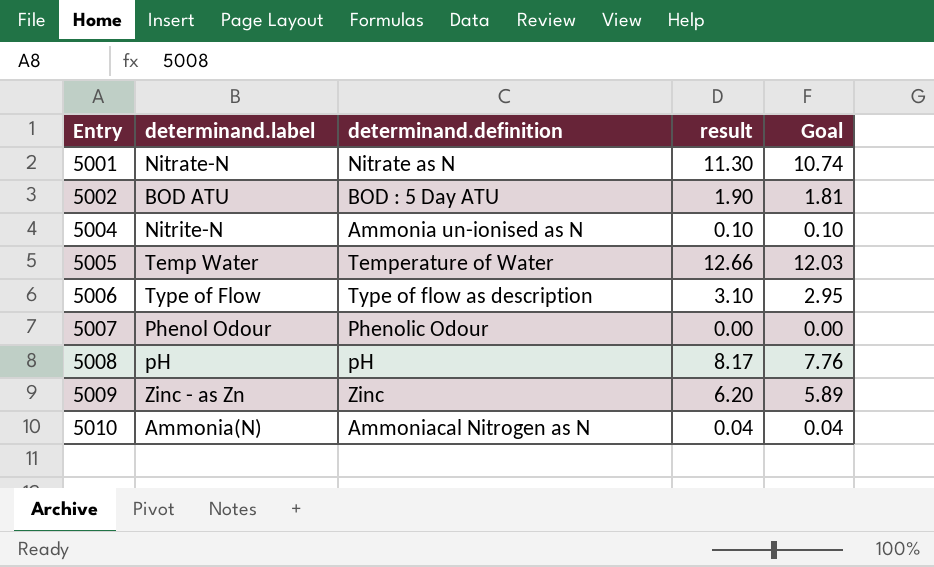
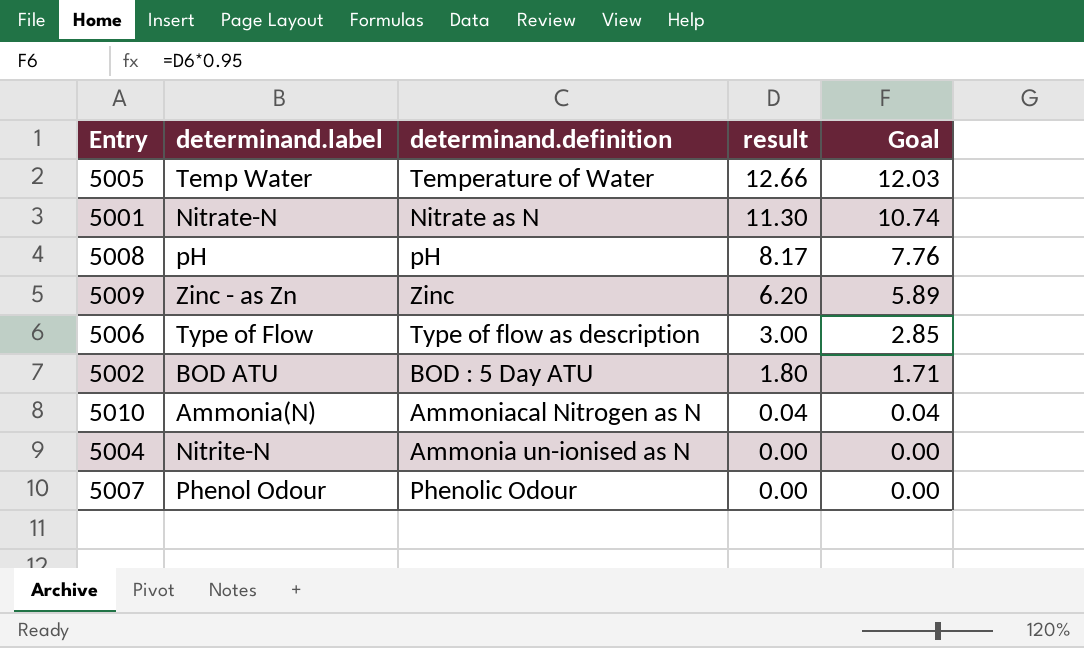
row order: Entry ascending -> result descending
5006 | result: 3.10 -> 3.00
5006 | Goal: 2.95 -> 2.85
5002 | result: 1.90 -> 1.80
5002 | Goal: 1.81 -> 1.71
5004 | result: 0.10 -> 0.00
5004 | Goal: 0.10 -> 0.00

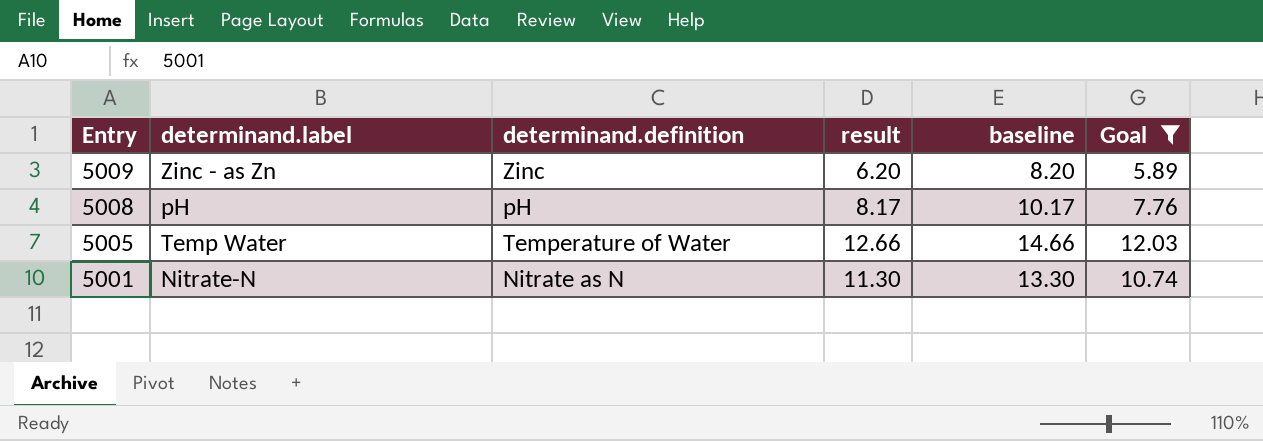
filter: none -> Goal >= 5.89
row order: result descending -> Entry descending
column baseline | formula: none -> [result] + 2

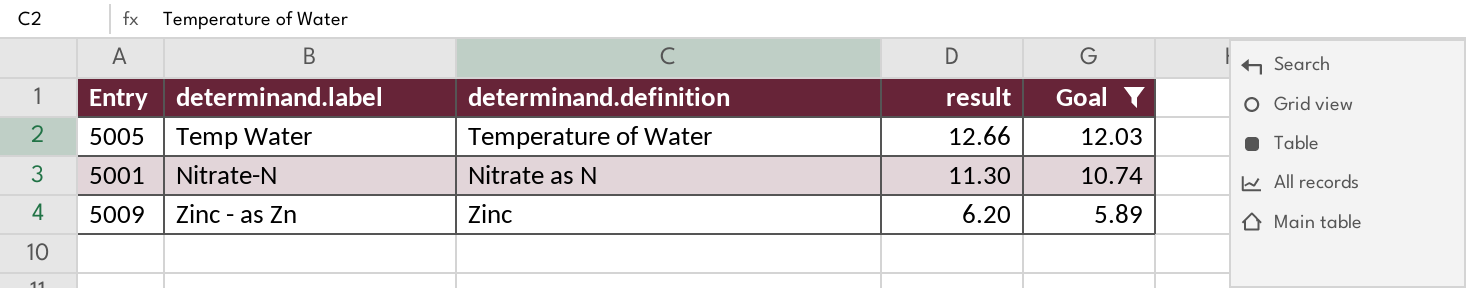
row order: Entry descending -> result descending
column baseline | formula: [result] + 2 -> none
row 5008: pH | pH | 8.17 | 10.17 | 7.76 -> none

